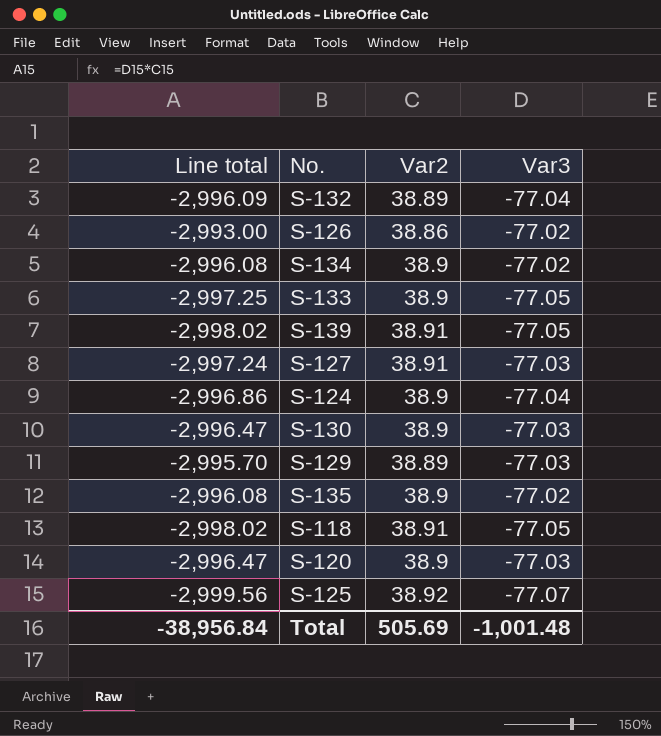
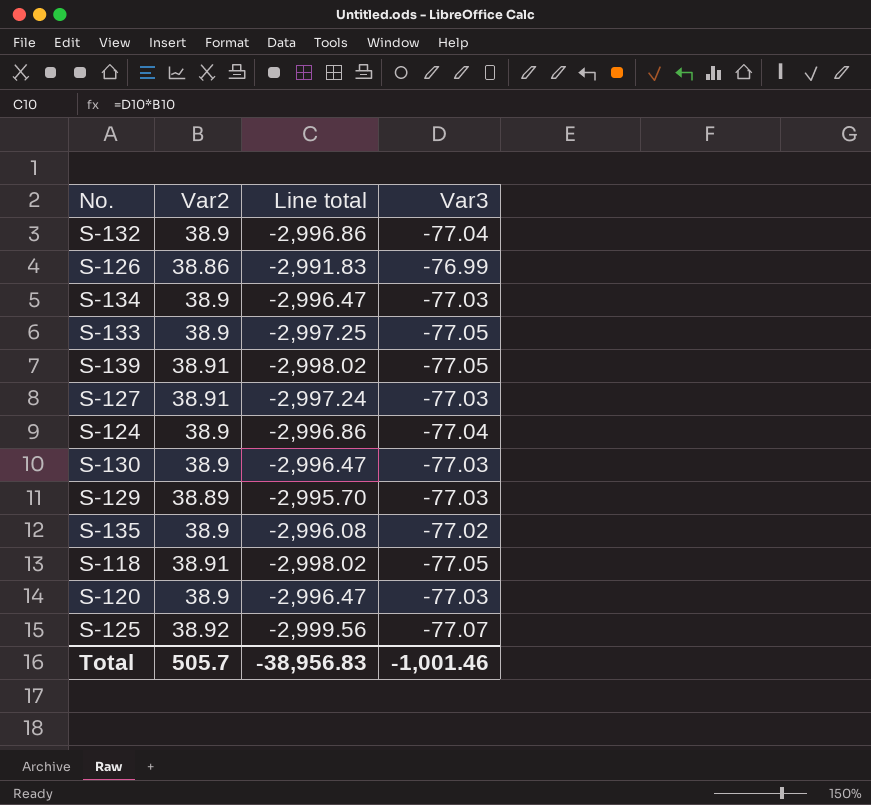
column Line total | position: 1 -> 3
S-132 | Var2: 38.89 -> 38.9
S-132 | Line total: -2,996.09 -> -2,996.86
S-126 | Line total: -2,993.00 -> -2,991.83
S-126 | Var3: -77.02 -> -76.99
S-134 | Line total: -2,996.08 -> -2,996.47
S-134 | Var3: -77.02 -> -77.03
Total | Var2: 505.69 -> 505.7
Total | Line total: -38,956.84 -> -38,956.83
Total | Var3: -1,001.48 -> -1,001.46

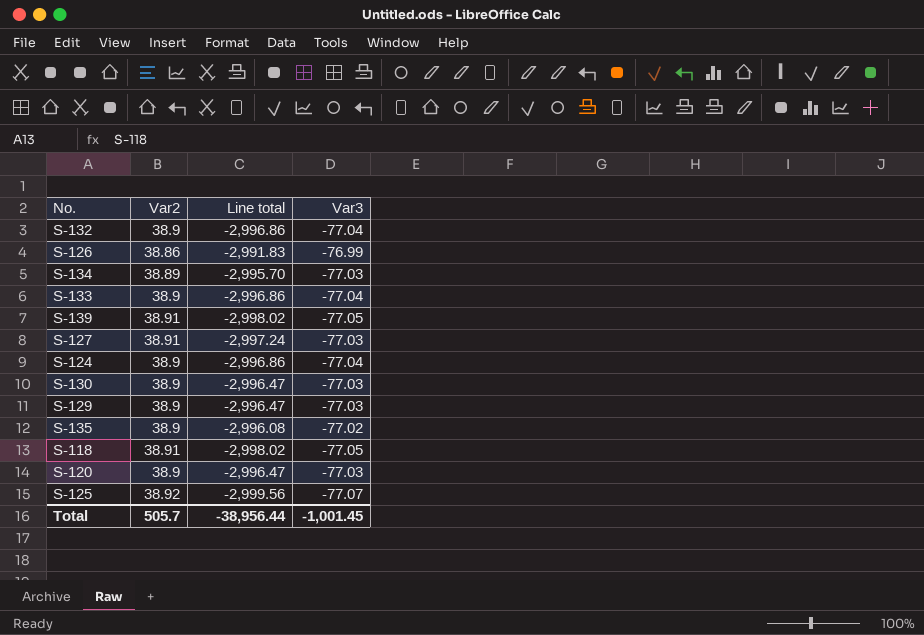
S-134 | Var2: 38.9 -> 38.89
S-134 | Line total: -2,996.47 -> -2,995.70
S-133 | Line total: -2,997.25 -> -2,996.86
S-133 | Var3: -77.05 -> -77.04
S-129 | Var2: 38.89 -> 38.9
S-129 | Line total: -2,995.70 -> -2,996.47
Total | Line total: -38,956.83 -> -38,956.44
Total | Var3: -1,001.46 -> -1,001.45

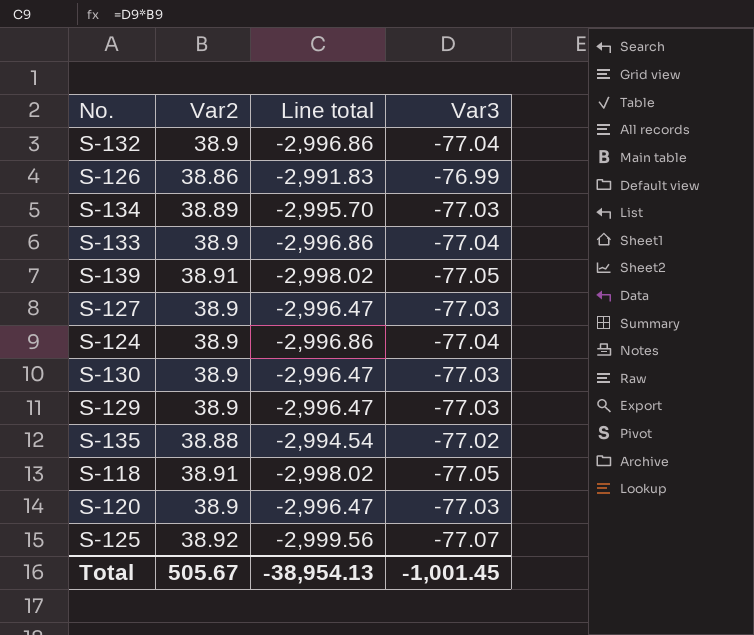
S-127 | Var2: 38.91 -> 38.9
S-127 | Line total: -2,997.24 -> -2,996.47
S-135 | Var2: 38.9 -> 38.88
S-135 | Line total: -2,996.08 -> -2,994.54
Total | Var2: 505.7 -> 505.67
Total | Line total: -38,956.44 -> -38,954.13

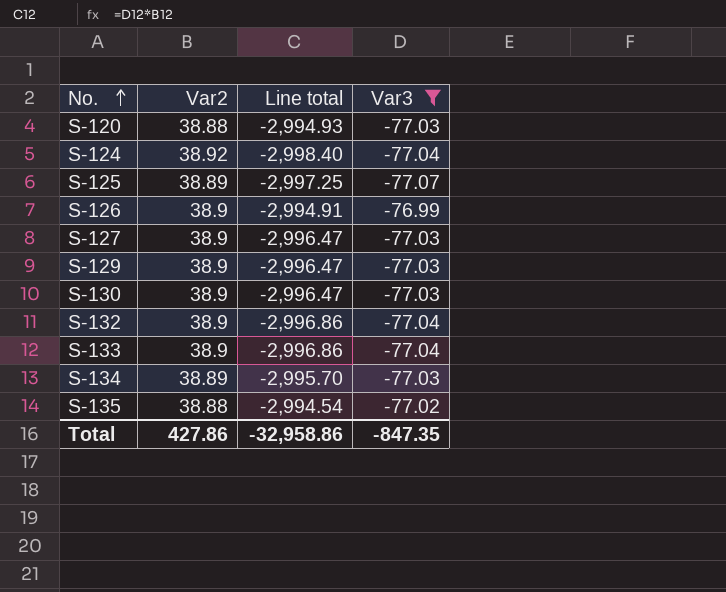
filter: none -> Var3 != -77.05
row order: none -> No. ascending
S-120 | Var2: 38.9 -> 38.88
S-120 | Line total: -2,996.47 -> -2,994.93
S-124 | Var2: 38.9 -> 38.92
S-124 | Line total: -2,996.86 -> -2,998.40
S-125 | Var2: 38.92 -> 38.89
S-125 | Line total: -2,999.56 -> -2,997.25
S-126 | Var2: 38.86 -> 38.9
S-126 | Line total: -2,991.83 -> -2,994.91
Total | Var2: 505.67 -> 427.86
Total | Line total: -38,954.13 -> -32,958.86
Total | Var3: -1,001.45 -> -847.35

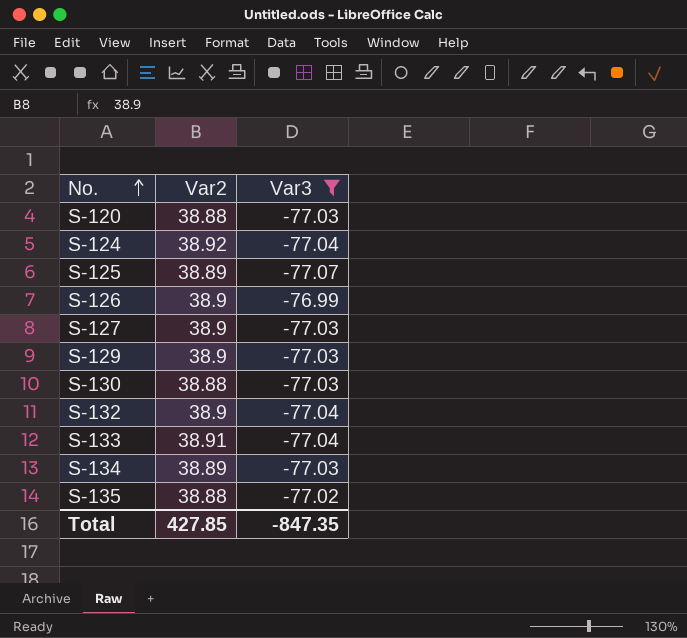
column Line total | formula: [Var2] * [Var3] -> none
S-130 | Var2: 38.9 -> 38.88
S-133 | Var2: 38.9 -> 38.91
Total | Var2: 427.86 -> 427.85

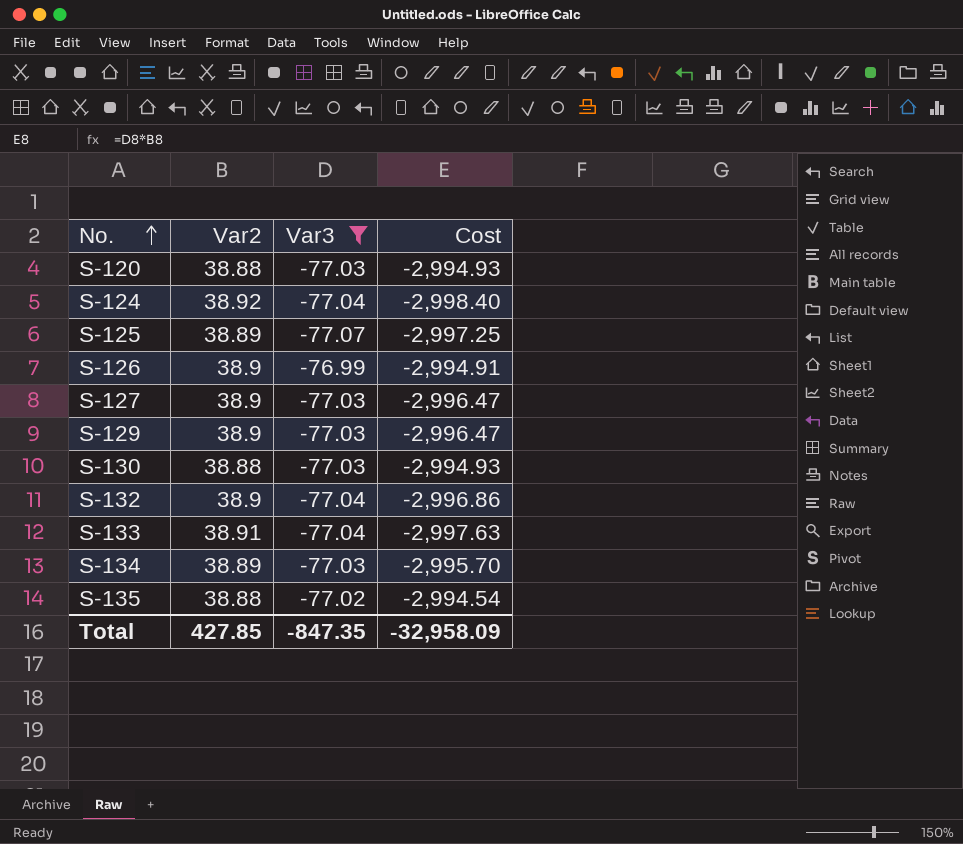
column Cost | formula: none -> [Var2] * [Var3]

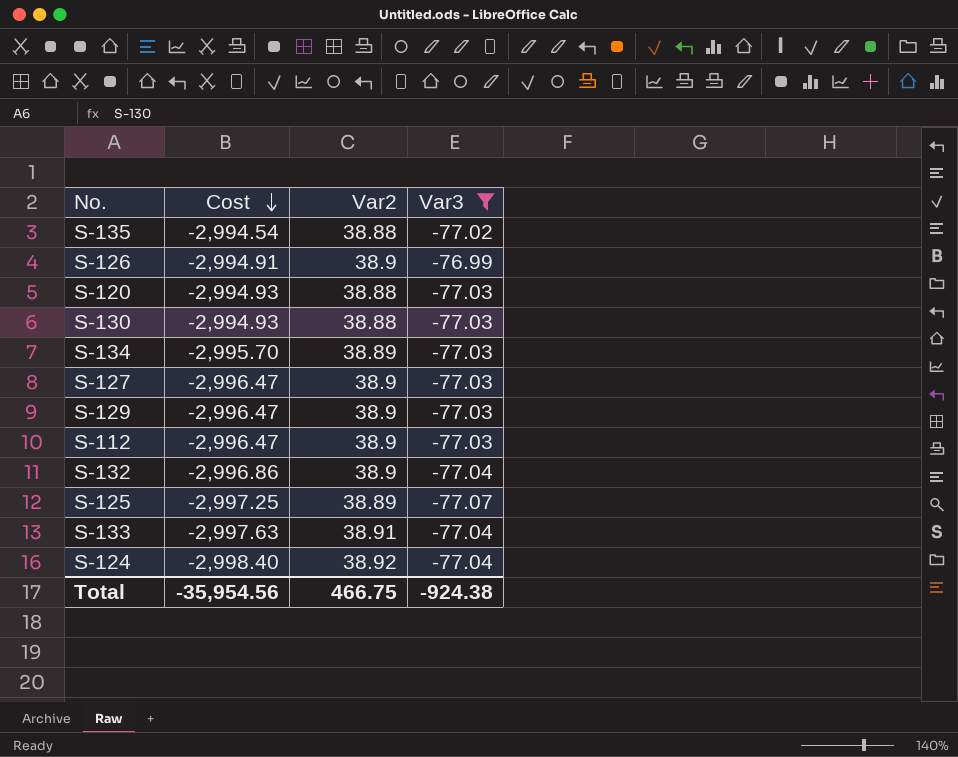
row order: No. ascending -> Cost descending
column Cost | position: 4 -> 2
row S-112: none -> -2,996.47 | 38.9 | -77.03
Total | Cost: -32,958.09 -> -35,954.56
Total | Var2: 427.85 -> 466.75
Total | Var3: -847.35 -> -924.38

